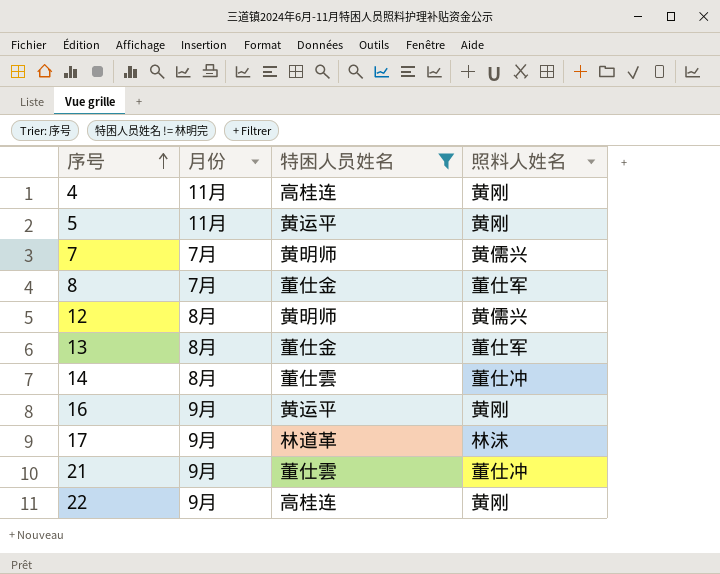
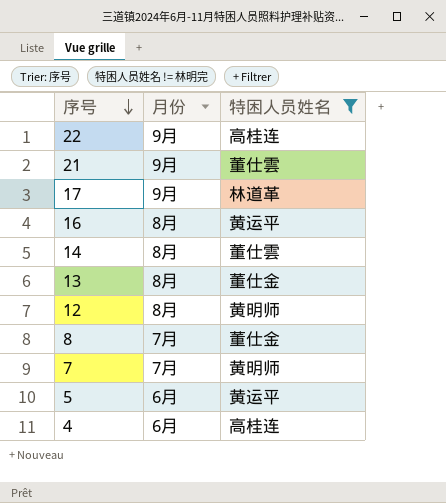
row order: 序号 ascending -> 序号 descending
column 照料人姓名 | position: 4 -> none
16 | 月份: 9月 -> 8月
5 | 月份: 11月 -> 6月
4 | 月份: 11月 -> 6月

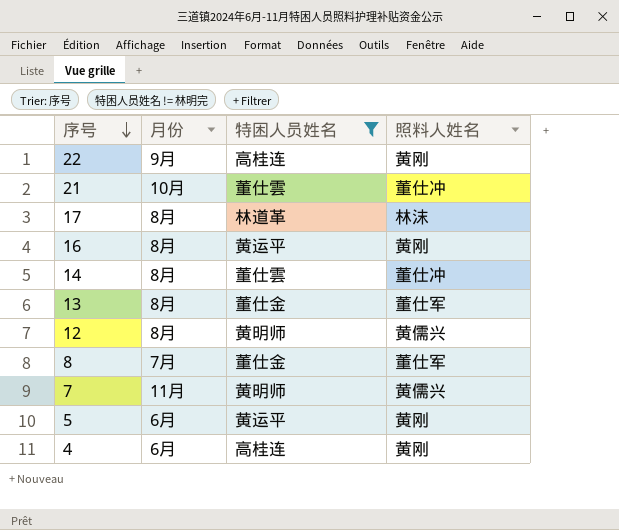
column 照料人姓名 | position: none -> 4
21 | 月份: 9月 -> 10月
17 | 月份: 9月 -> 8月
7 | 月份: 7月 -> 11月

